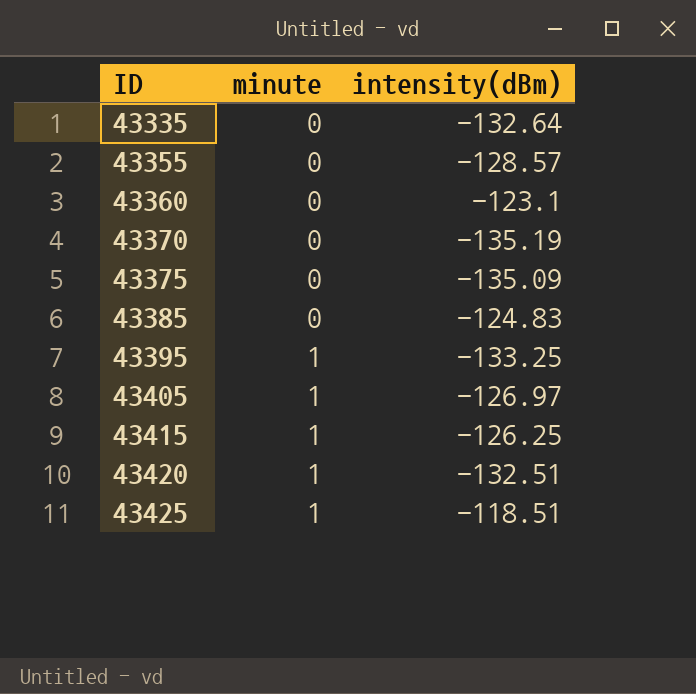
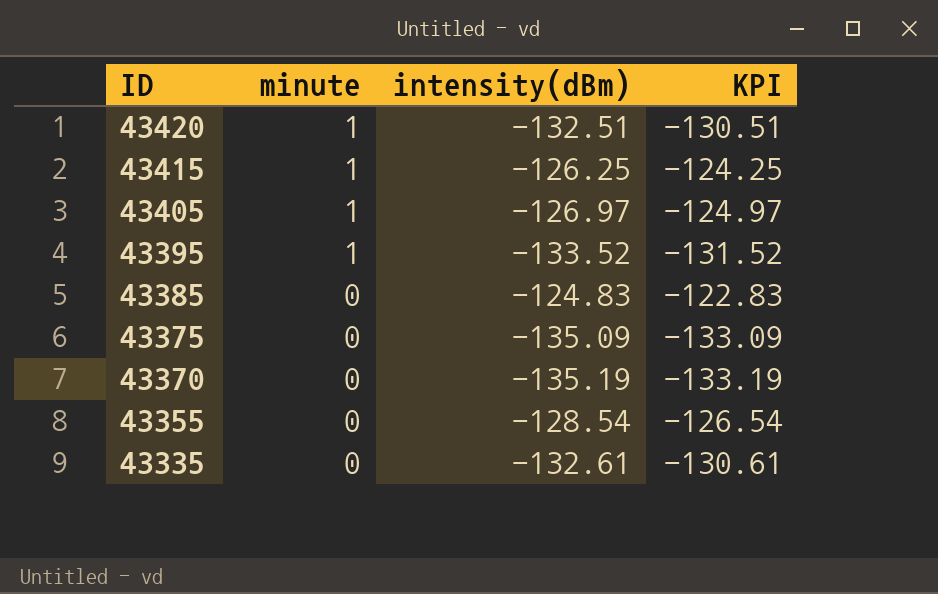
row order: ID ascending -> ID descending
column KPI | formula: none -> [intensity(dBm)] + 2
row 43360: 0 | -123.1 -> none
row 43425: 1 | -118.51 -> none
43395 | intensity(dBm): -133.25 -> -133.52
43355 | intensity(dBm): -128.57 -> -128.54
43335 | intensity(dBm): -132.64 -> -132.61

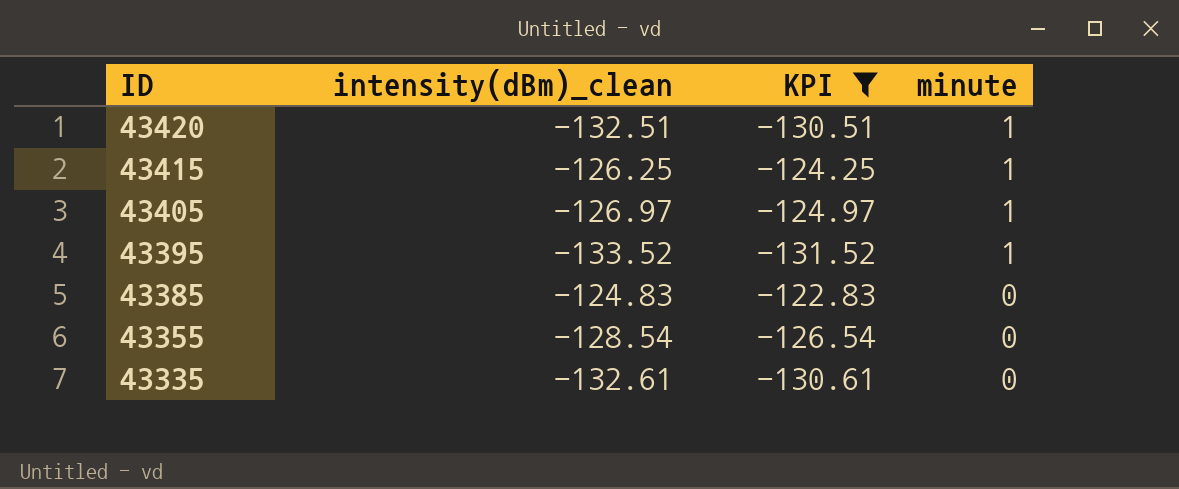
filter: none -> KPI >= -131.52
column name: intensity(dBm) -> intensity(dBm)_clean
column minute | position: 2 -> 4

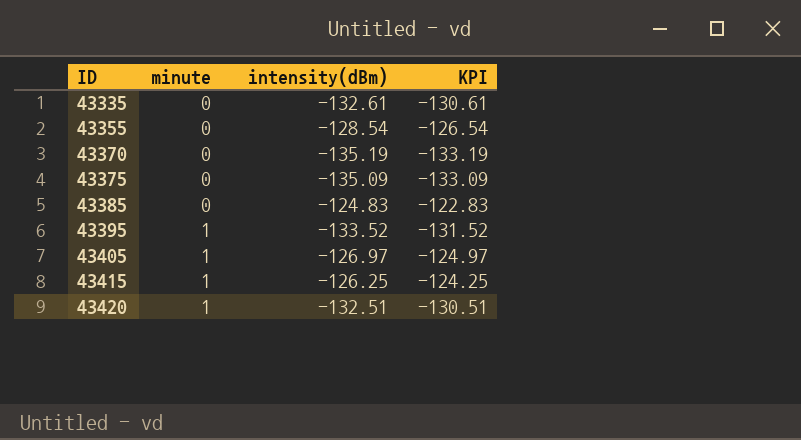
filter: KPI >= -131.52 -> none
row order: ID descending -> ID ascending
column minute | position: 4 -> 2
column name: intensity(dBm)_clean -> intensity(dBm)

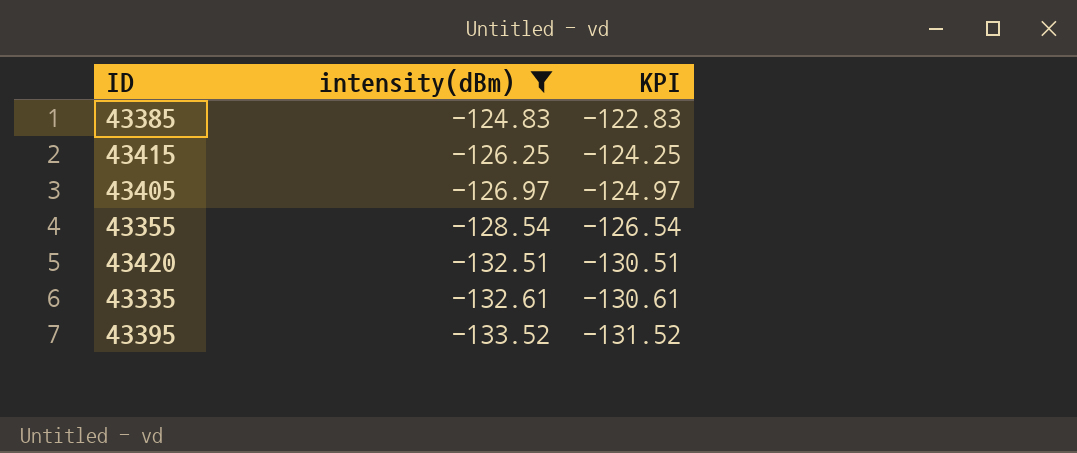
filter: none -> intensity(dBm) >= -133.52
row order: ID ascending -> intensity(dBm) descending
column minute | position: 2 -> none

